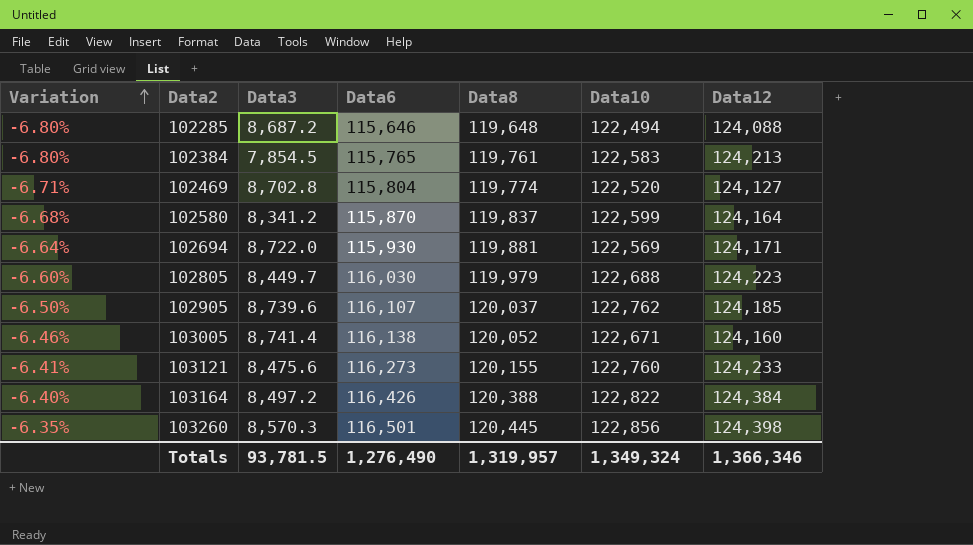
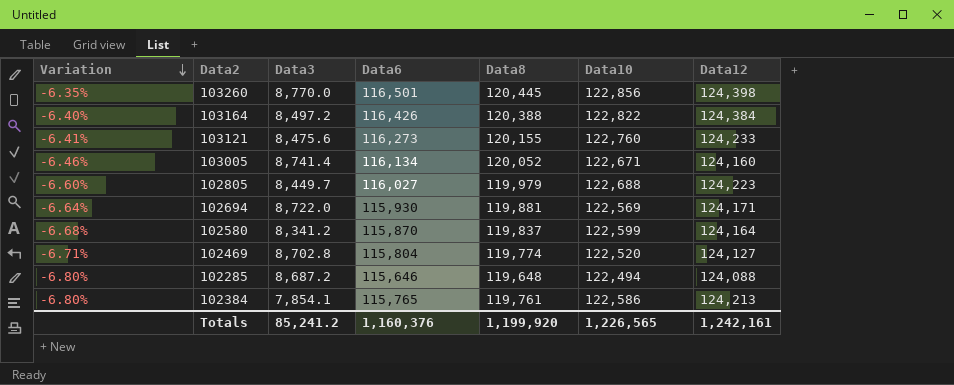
row order: Variation ascending -> Variation descending
row 102905: -6.50% | 8,739.6 | 116,107 | 120,037 | 122,762 | 124,185 -> none
103260 | Data3: 8,570.3 -> 8,770.0
103005 | Data6: 116,138 -> 116,134
102805 | Data6: 116,030 -> 116,027
102384 | Data3: 7,854.5 -> 7,854.1
102384 | Data10: 122,583 -> 122,586
Totals | Data3: 93,781.5 -> 85,241.2
Totals | Data6: 1,276,490 -> 1,160,376
Totals | Data8: 1,319,957 -> 1,199,920
Totals | Data10: 1,349,324 -> 1,226,565
Totals | Data12: 1,366,346 -> 1,242,161

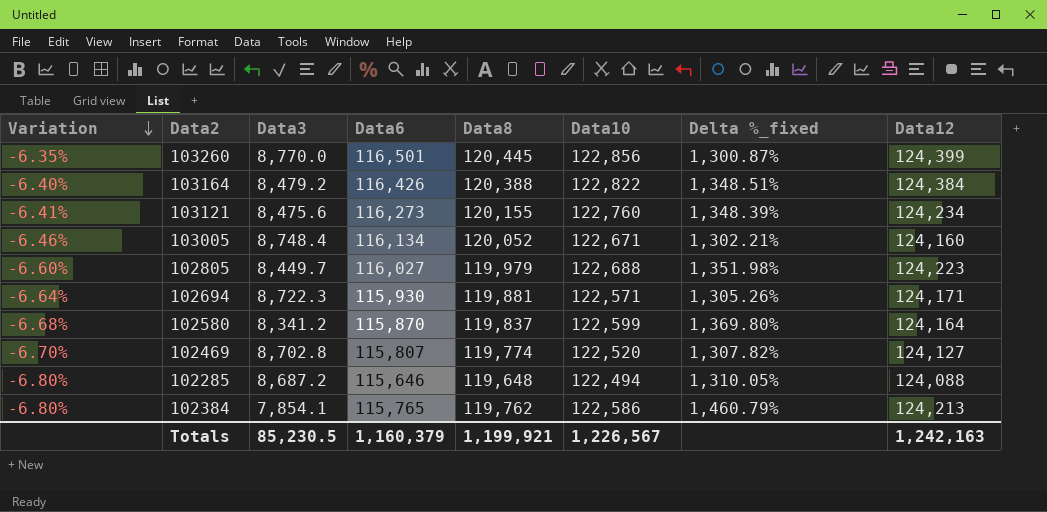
column Delta %_fixed | formula: none -> ([Data10] - [Data3]) / [Data3]
103260 | Data12: 124,398 -> 124,399
103164 | Data3: 8,497.2 -> 8,479.2
103121 | Data12: 124,233 -> 124,234
103005 | Data3: 8,741.4 -> 8,748.4
102694 | Data3: 8,722.0 -> 8,722.3
102694 | Data10: 122,569 -> 122,571
102469 | Variation: -6.71% -> -6.70%
102469 | Data6: 115,804 -> 115,807
102384 | Data8: 119,761 -> 119,762
Totals | Data3: 85,241.2 -> 85,230.5
Totals | Data6: 1,160,376 -> 1,160,379
Totals | Data8: 1,199,920 -> 1,199,921
Totals | Data10: 1,226,565 -> 1,226,567
Totals | Data12: 1,242,161 -> 1,242,163

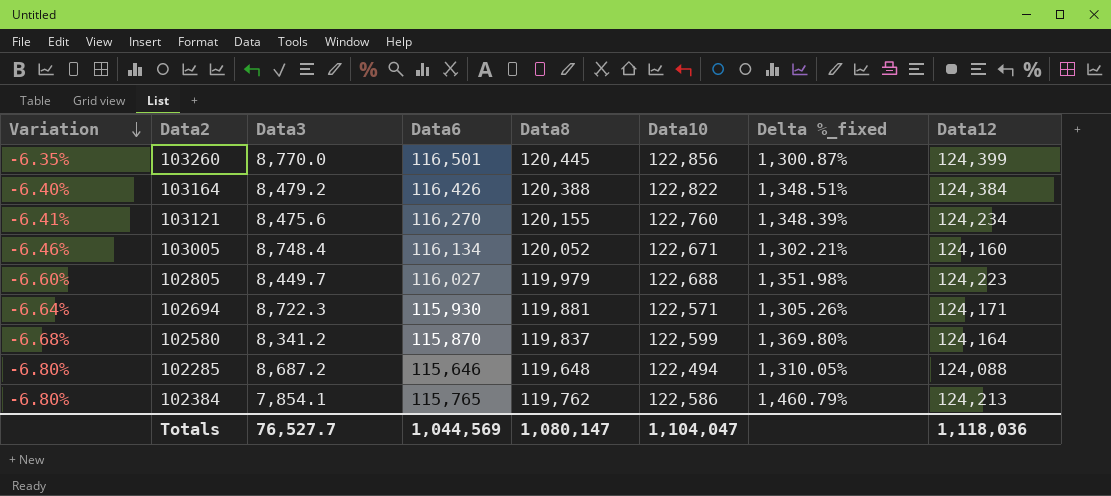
row 102469: -6.70% | 8,702.8 | 115,807 | 119,774 | 122,520 | 1,307.82% | 124,127 -> none
103121 | Data6: 116,273 -> 116,270
Totals | Data3: 85,230.5 -> 76,527.7
Totals | Data6: 1,160,379 -> 1,044,569
Totals | Data8: 1,199,921 -> 1,080,147
Totals | Data10: 1,226,567 -> 1,104,047
Totals | Data12: 1,242,163 -> 1,118,036

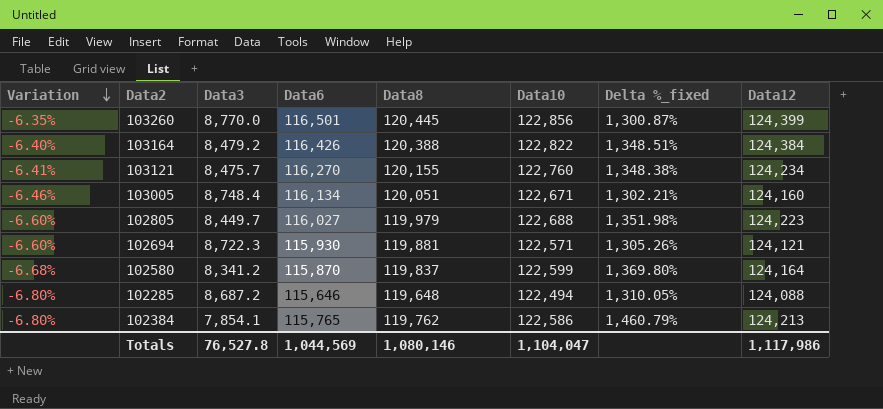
103121 | Data3: 8,475.6 -> 8,475.7
103121 | Delta %_fixed: 1,348.39% -> 1,348.38%
103005 | Data8: 120,052 -> 120,051
102694 | Variation: -6.64% -> -6.60%
102694 | Data12: 124,171 -> 124,121
Totals | Data3: 76,527.7 -> 76,527.8
Totals | Data8: 1,080,147 -> 1,080,146
Totals | Data12: 1,118,036 -> 1,117,986

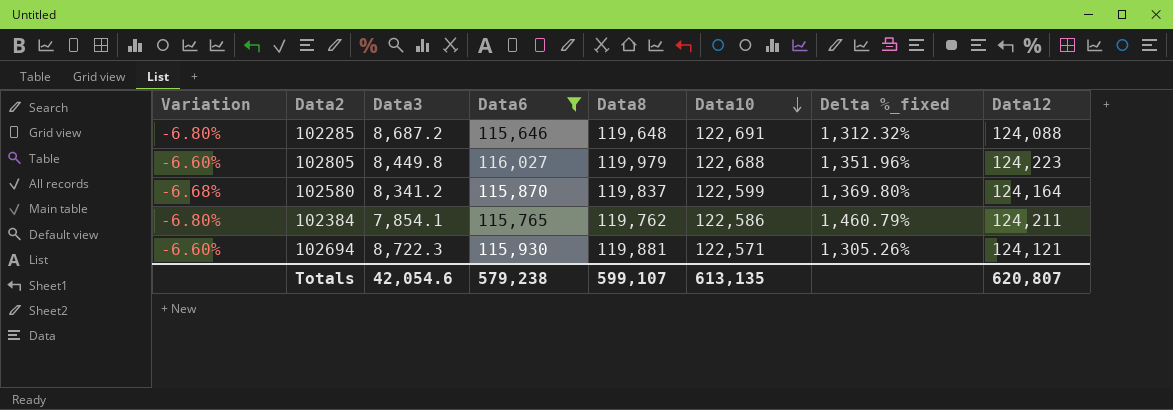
filter: none -> Data6 <= 116,027
row order: Variation descending -> Data10 descending
102285 | Data10: 122,494 -> 122,691
102285 | Delta %_fixed: 1,310.05% -> 1,312.32%
102805 | Data3: 8,449.7 -> 8,449.8
102805 | Delta %_fixed: 1,351.98% -> 1,351.96%
102384 | Data12: 124,213 -> 124,211
Totals | Data3: 76,527.8 -> 42,054.6
Totals | Data6: 1,044,569 -> 579,238
Totals | Data8: 1,080,146 -> 599,107
Totals | Data10: 1,104,047 -> 613,135
Totals | Data12: 1,117,986 -> 620,807

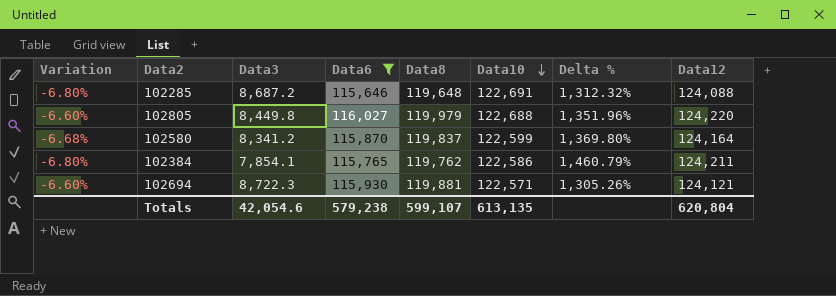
column name: Delta %_fixed -> Delta %
102805 | Data12: 124,223 -> 124,220
Totals | Data12: 620,807 -> 620,804

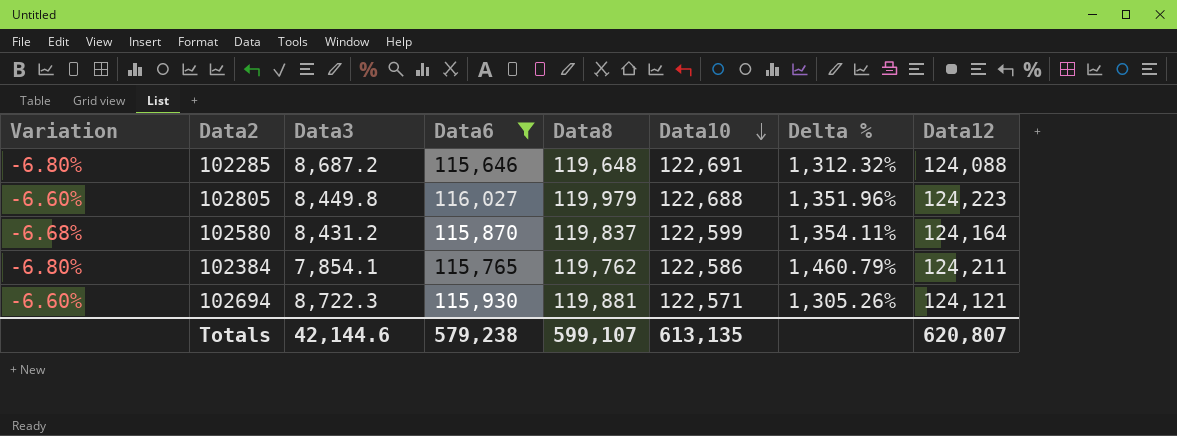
102805 | Data12: 124,220 -> 124,223
102580 | Data3: 8,341.2 -> 8,431.2
102580 | Delta %: 1,369.80% -> 1,354.11%
Totals | Data3: 42,054.6 -> 42,144.6
Totals | Data12: 620,804 -> 620,807

